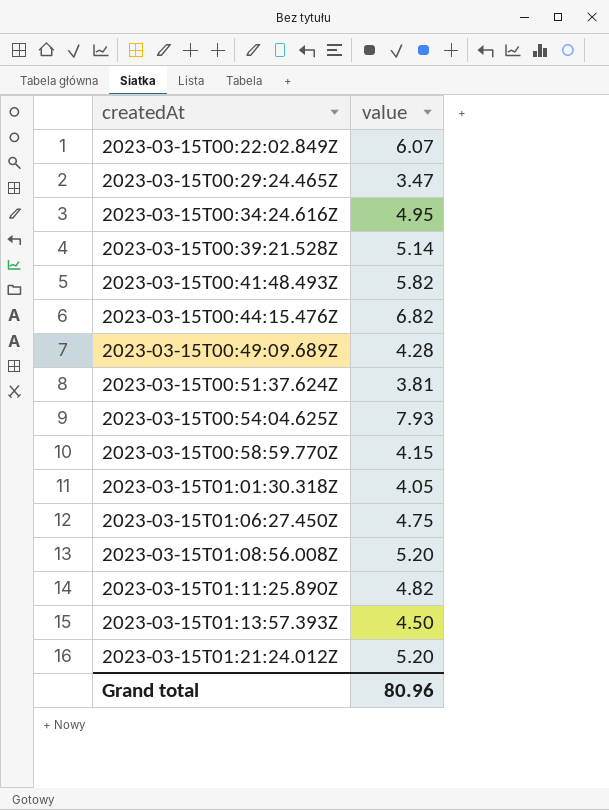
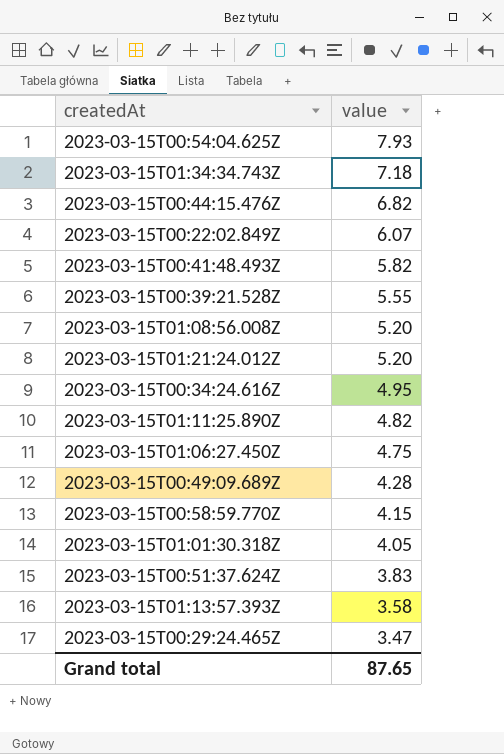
row order: createdAt ascending -> value descending
row 2023-03-15T01:34:34.743Z: none -> 7.18
2023-03-15T00:39:21.528Z | value: 5.14 -> 5.55
2023-03-15T00:51:37.624Z | value: 3.81 -> 3.83
2023-03-15T01:13:57.393Z | value: 4.50 -> 3.58
Grand total | value: 80.96 -> 87.65

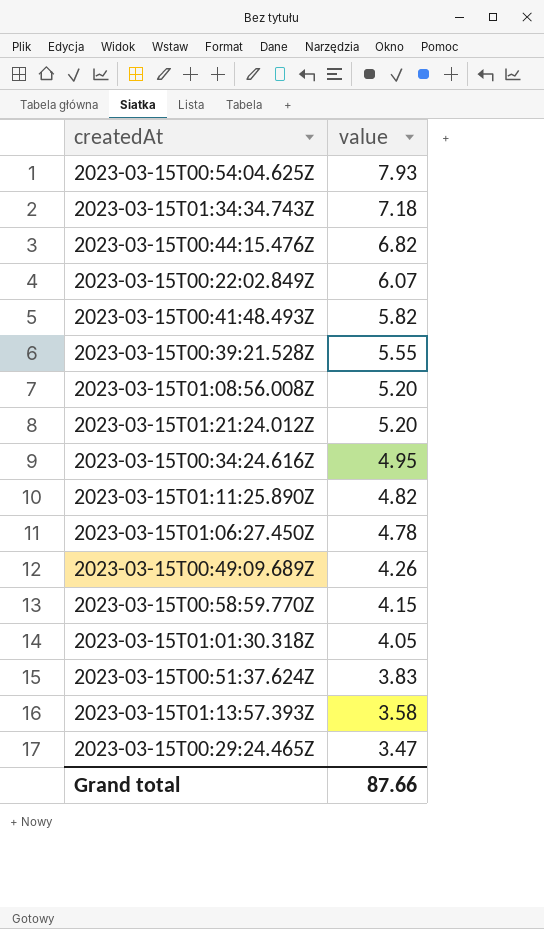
2023-03-15T01:06:27.450Z | value: 4.75 -> 4.78
2023-03-15T00:49:09.689Z | value: 4.28 -> 4.26
Grand total | value: 87.65 -> 87.66

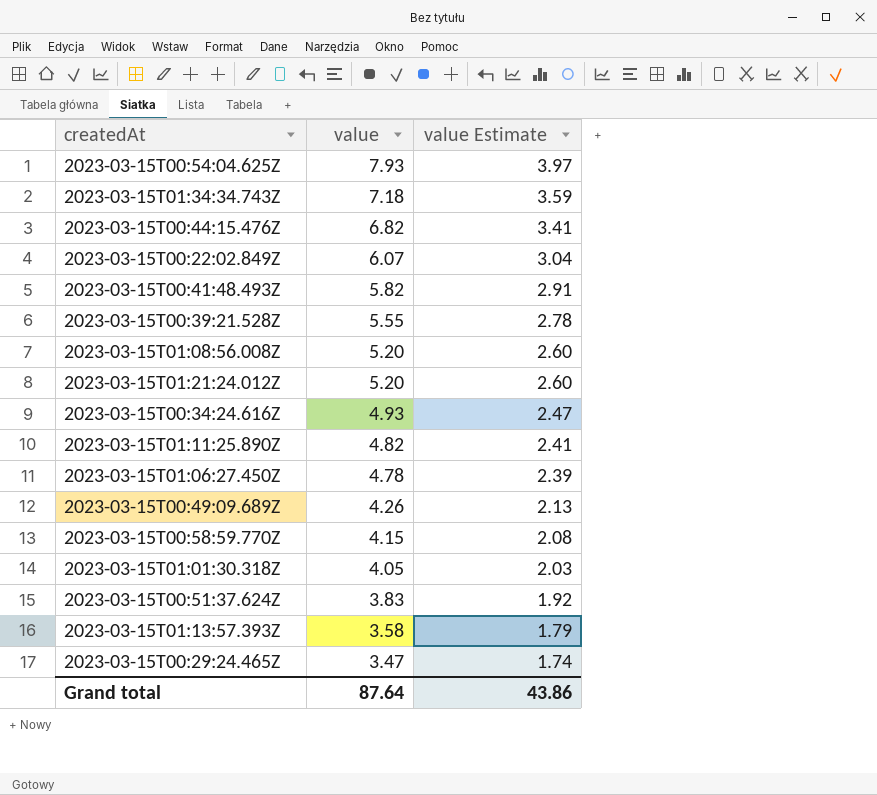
column value Estimate | formula: none -> [value] * 0.5
2023-03-15T00:34:24.616Z | value: 4.95 -> 4.93
Grand total | value: 87.66 -> 87.64

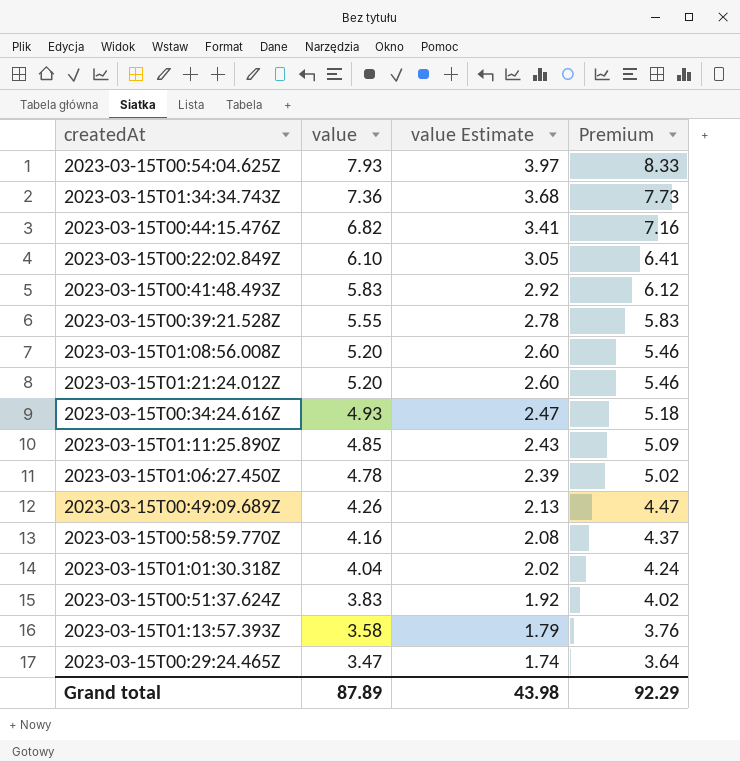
column Premium | formula: none -> [value] * 1.05
2023-03-15T01:34:34.743Z | value: 7.18 -> 7.36
2023-03-15T01:34:34.743Z | value Estimate: 3.59 -> 3.68
2023-03-15T00:22:02.849Z | value: 6.07 -> 6.10
2023-03-15T00:22:02.849Z | value Estimate: 3.04 -> 3.05
2023-03-15T00:41:48.493Z | value: 5.82 -> 5.83
2023-03-15T00:41:48.493Z | value Estimate: 2.91 -> 2.92
2023-03-15T01:11:25.890Z | value: 4.82 -> 4.85
2023-03-15T01:11:25.890Z | value Estimate: 2.41 -> 2.43
2023-03-15T00:58:59.770Z | value: 4.15 -> 4.16
2023-03-15T01:01:30.318Z | value: 4.05 -> 4.04
2023-03-15T01:01:30.318Z | value Estimate: 2.03 -> 2.02
Grand total | value: 87.64 -> 87.89
Grand total | value Estimate: 43.86 -> 43.98

